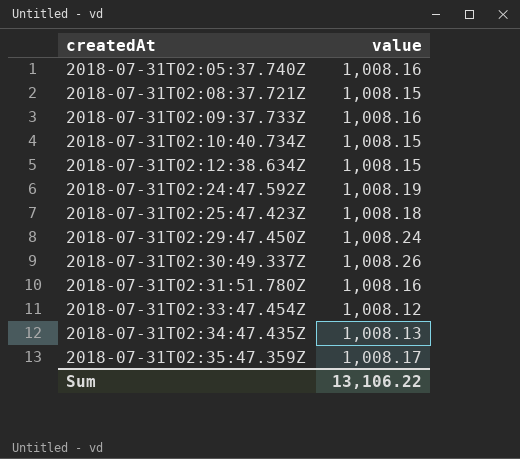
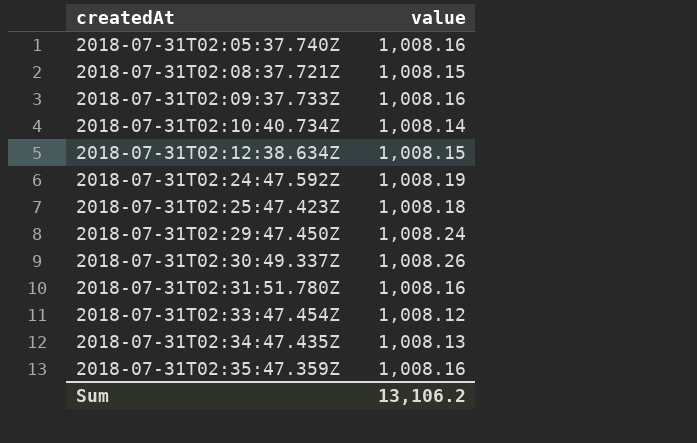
2018-07-31T02:10:40.734Z | value: 1,008.15 -> 1,008.14
2018-07-31T02:35:47.359Z | value: 1,008.17 -> 1,008.16
Sum | value: 13,106.22 -> 13,106.2

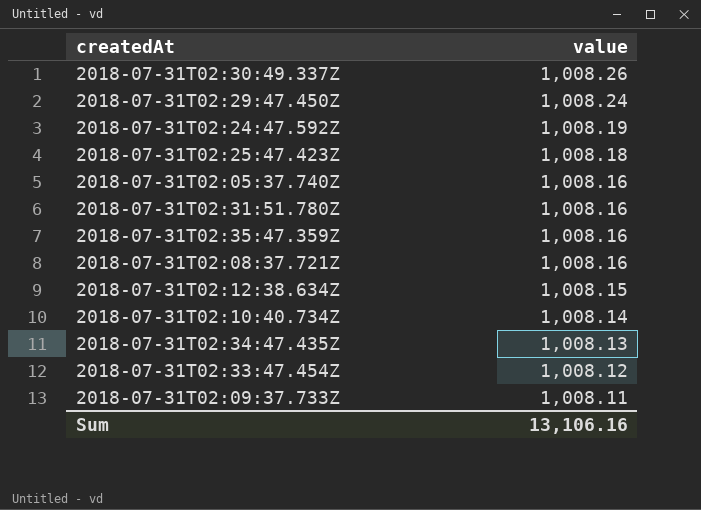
row order: createdAt ascending -> value descending
2018-07-31T02:08:37.721Z | value: 1,008.15 -> 1,008.16
2018-07-31T02:09:37.733Z | value: 1,008.16 -> 1,008.11
Sum | value: 13,106.2 -> 13,106.16

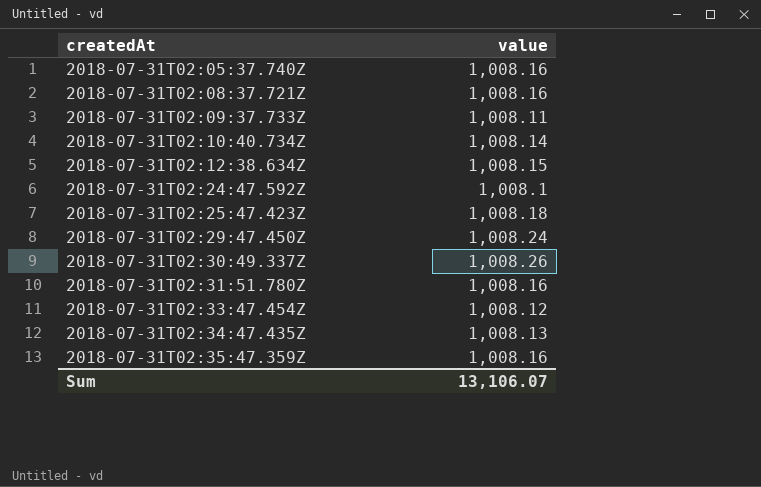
row order: value descending -> createdAt ascending
2018-07-31T02:24:47.592Z | value: 1,008.19 -> 1,008.1
Sum | value: 13,106.16 -> 13,106.07

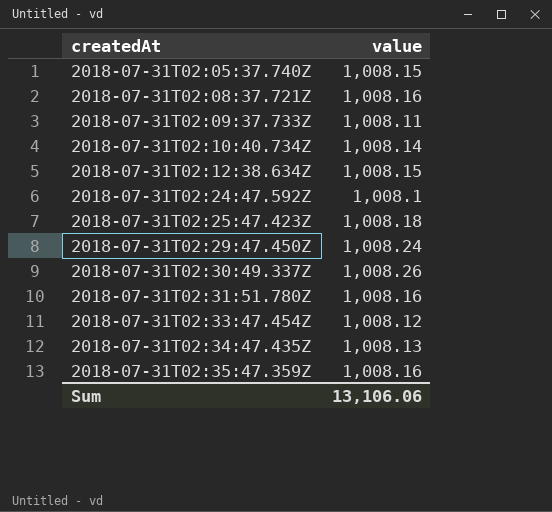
2018-07-31T02:05:37.740Z | value: 1,008.16 -> 1,008.15
Sum | value: 13,106.07 -> 13,106.06

